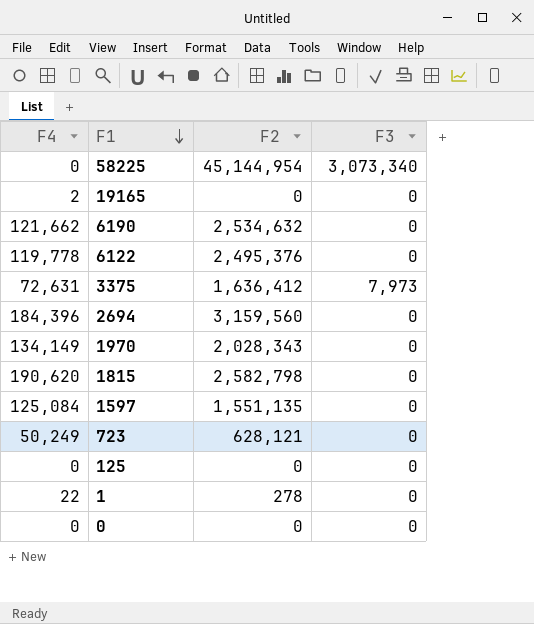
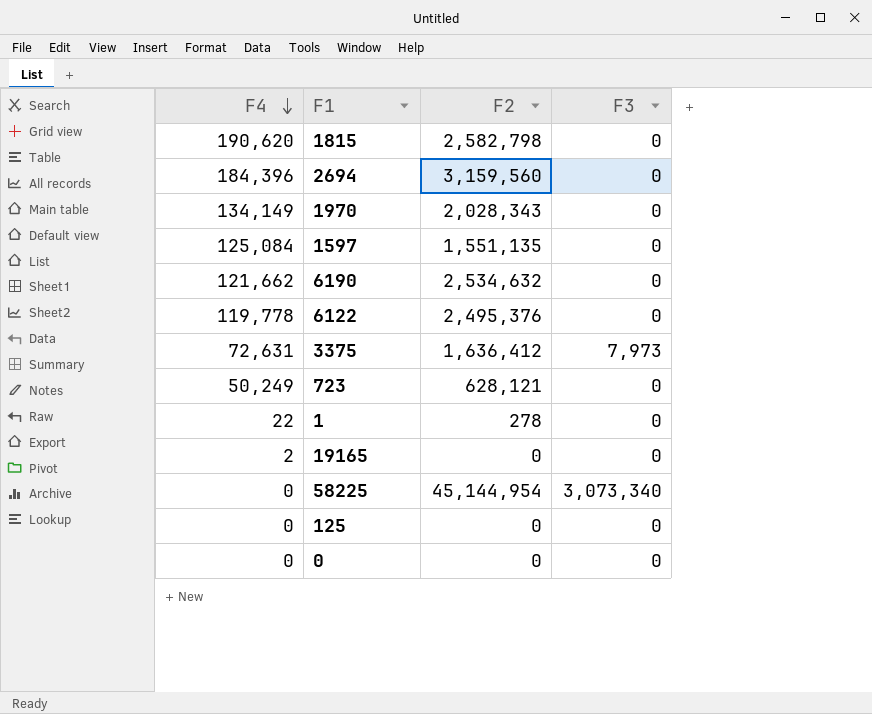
row order: F1 descending -> F4 descending

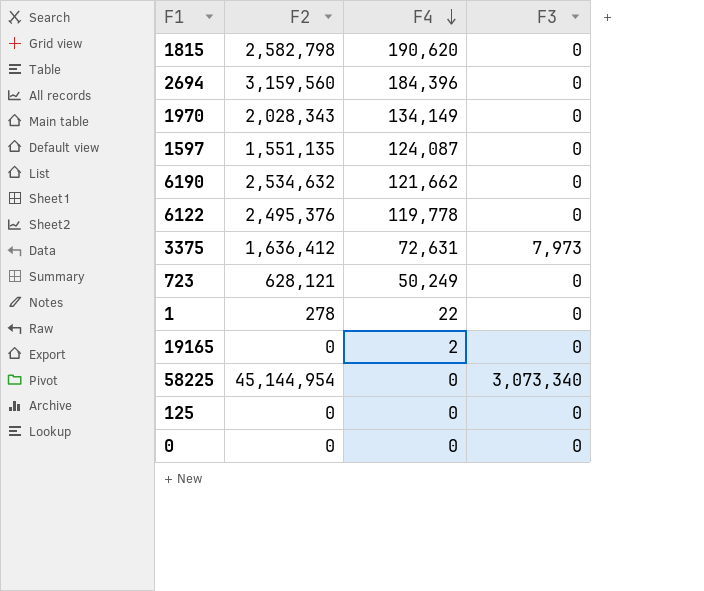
column F4 | position: 1 -> 3
1597 | F4: 125,084 -> 124,087

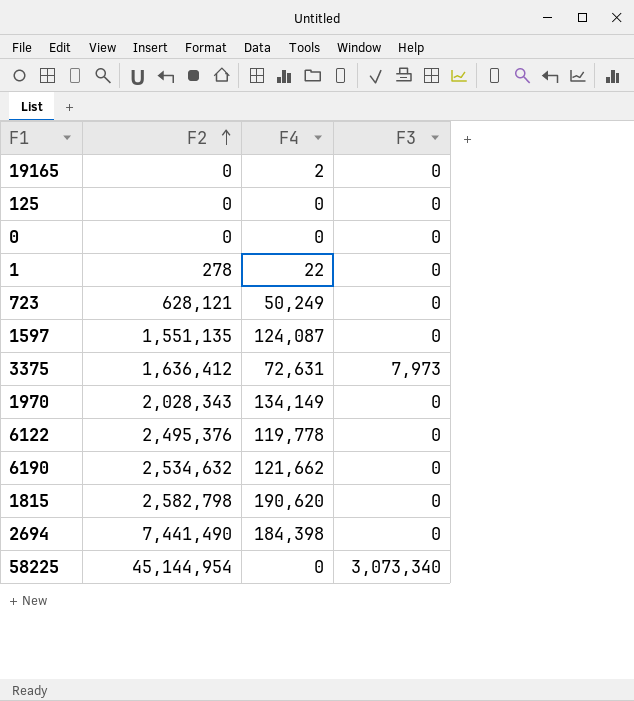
row order: F4 descending -> F2 ascending
2694 | F2: 3,159,560 -> 7,441,490
2694 | F4: 184,396 -> 184,398

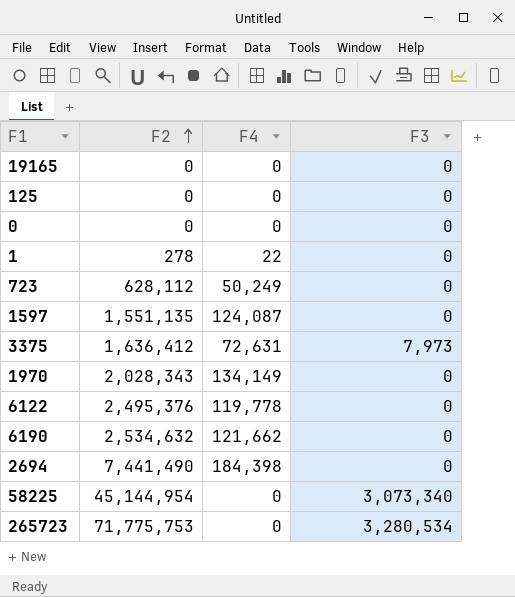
row 1815: 2,582,798 | 190,620 | 0 -> none
19165 | F4: 2 -> 0
723 | F2: 628,121 -> 628,112
row 265723: none -> 71,775,753 | 0 | 3,280,534

